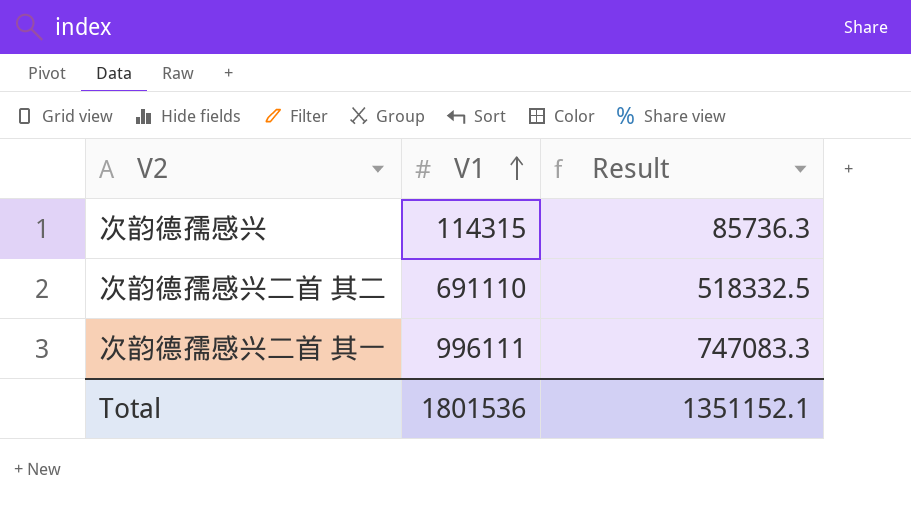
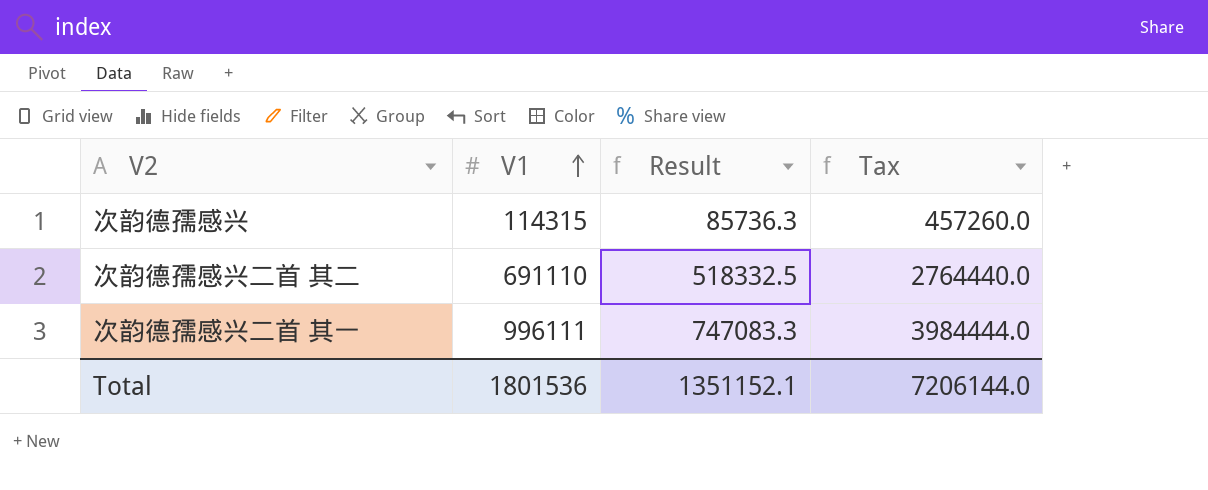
column Tax | formula: none -> [V1] * 4

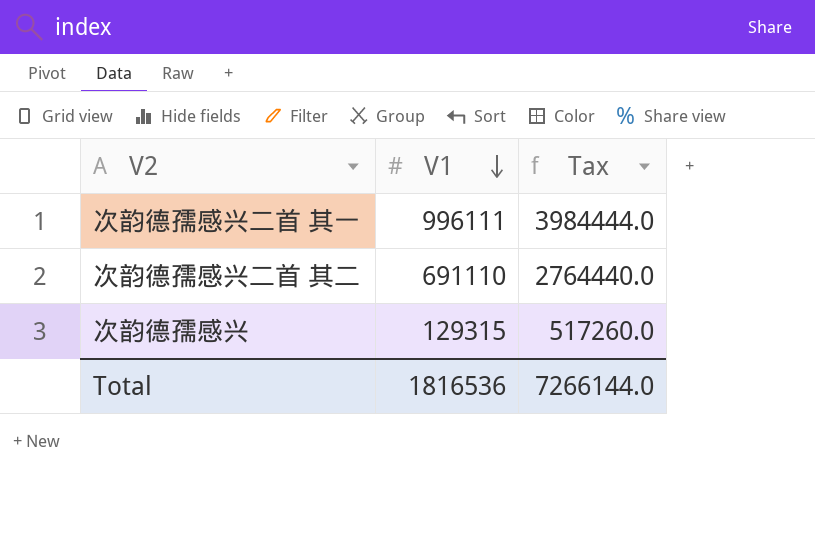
row order: V1 ascending -> V1 descending
column Result | formula: [V1] * 0.75 -> none
次韵德孺感兴 | V1: 114315 -> 129315
次韵德孺感兴 | Tax: 457260.0 -> 517260.0
Total | V1: 1801536 -> 1816536
Total | Tax: 7206144.0 -> 7266144.0

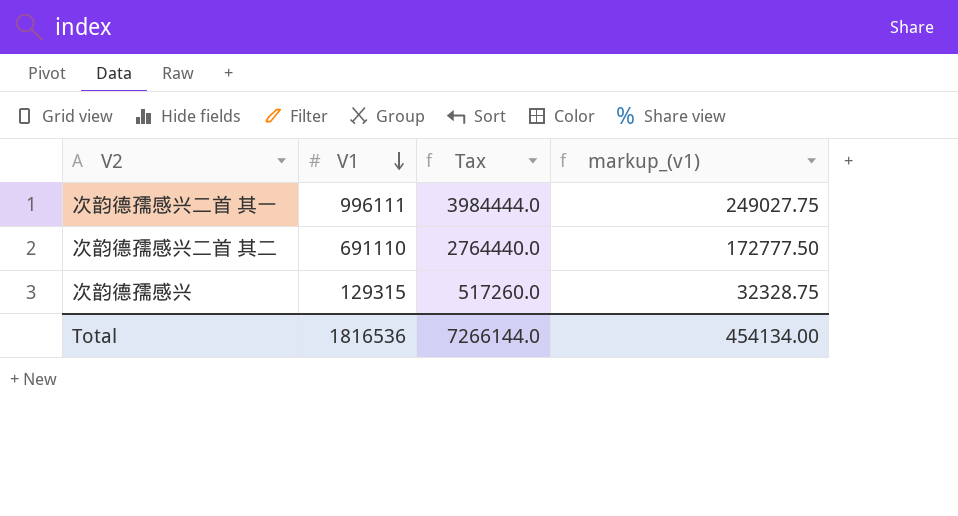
column markup_(v1) | formula: none -> [V1] * 0.25

